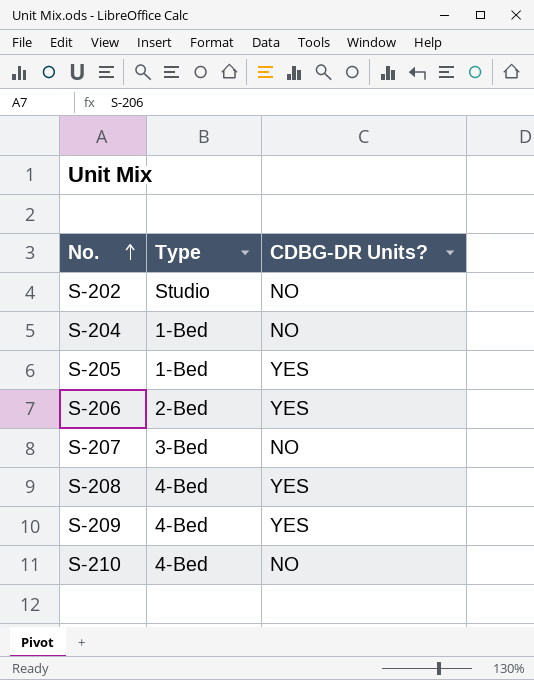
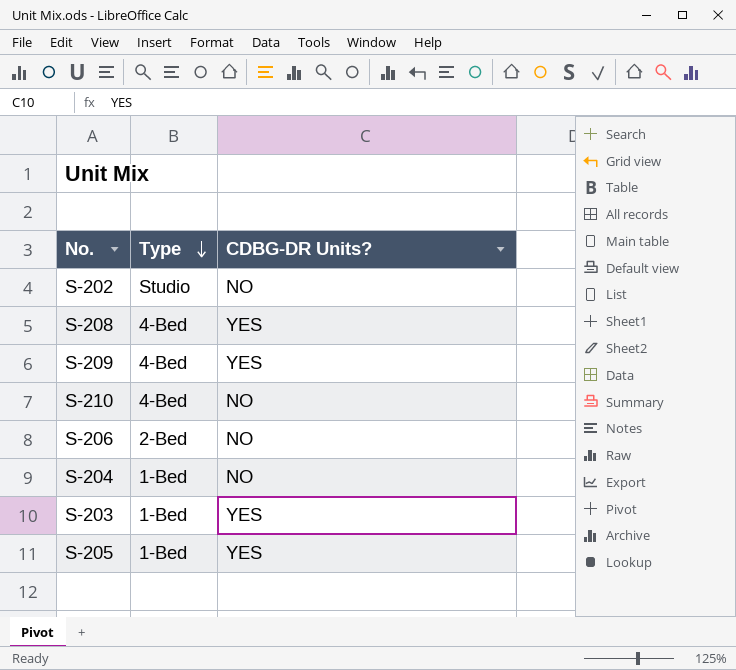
row order: No. ascending -> Type descending
row S-207: 3-Bed | NO -> none
S-206 | CDBG-DR Units?: YES -> NO
row S-203: none -> 1-Bed | YES

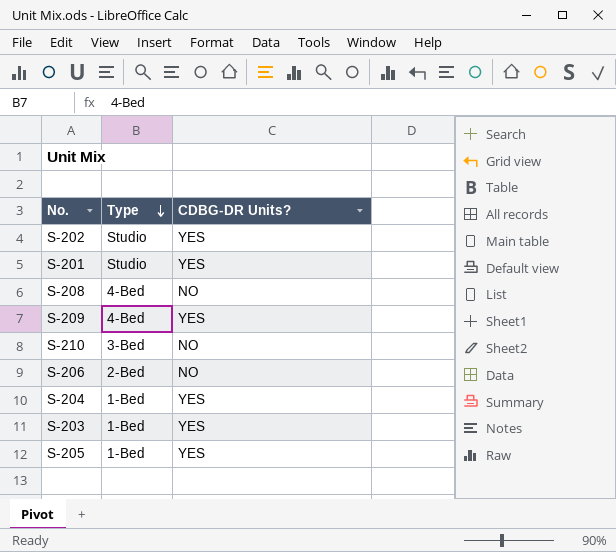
S-202 | CDBG-DR Units?: NO -> YES
row S-201: none -> Studio | YES
S-208 | CDBG-DR Units?: YES -> NO
S-210 | Type: 4-Bed -> 3-Bed
S-204 | CDBG-DR Units?: NO -> YES

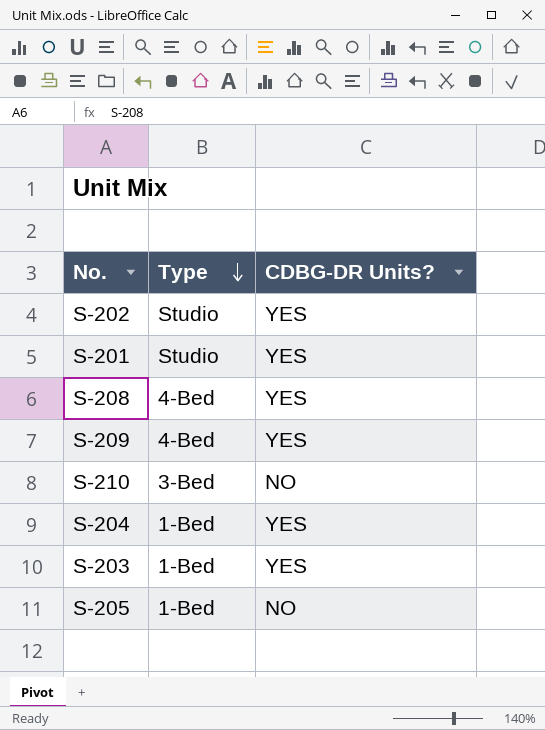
row S-206: 2-Bed | NO -> none
S-208 | CDBG-DR Units?: NO -> YES
S-205 | CDBG-DR Units?: YES -> NO

